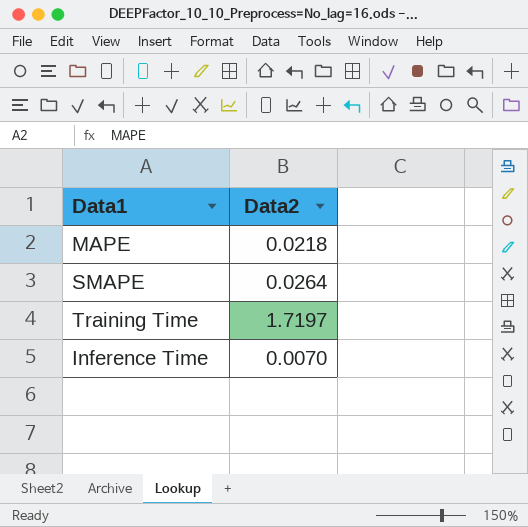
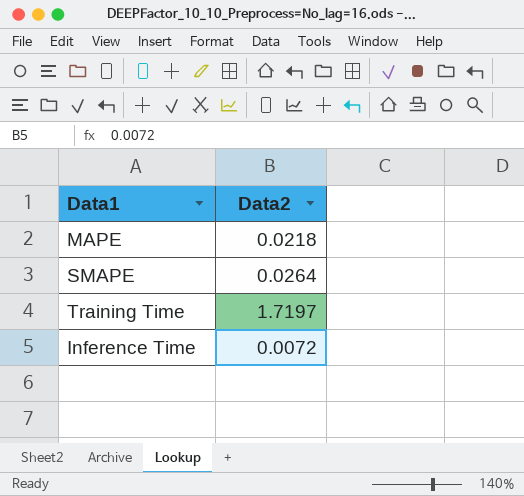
Inference Time | Data2: 0.0070 -> 0.0072

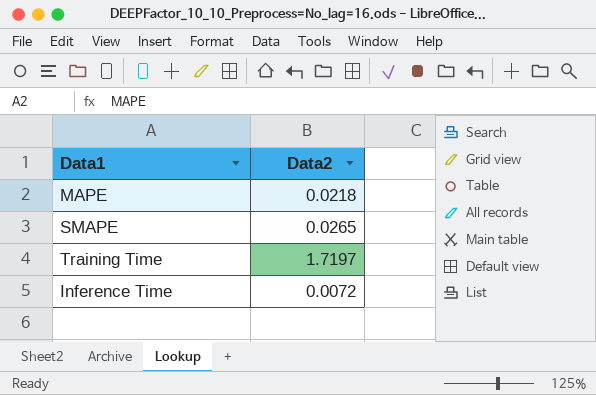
SMAPE | Data2: 0.0264 -> 0.0265

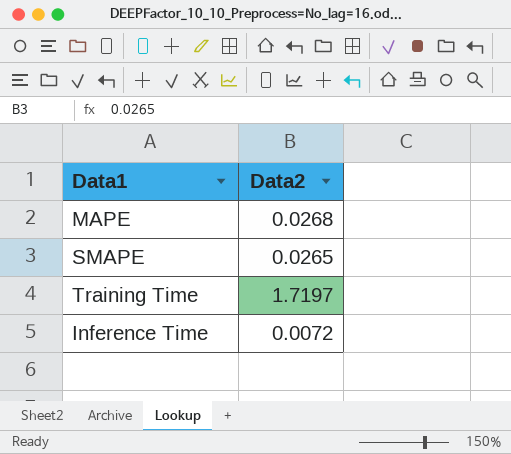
MAPE | Data2: 0.0218 -> 0.0268

